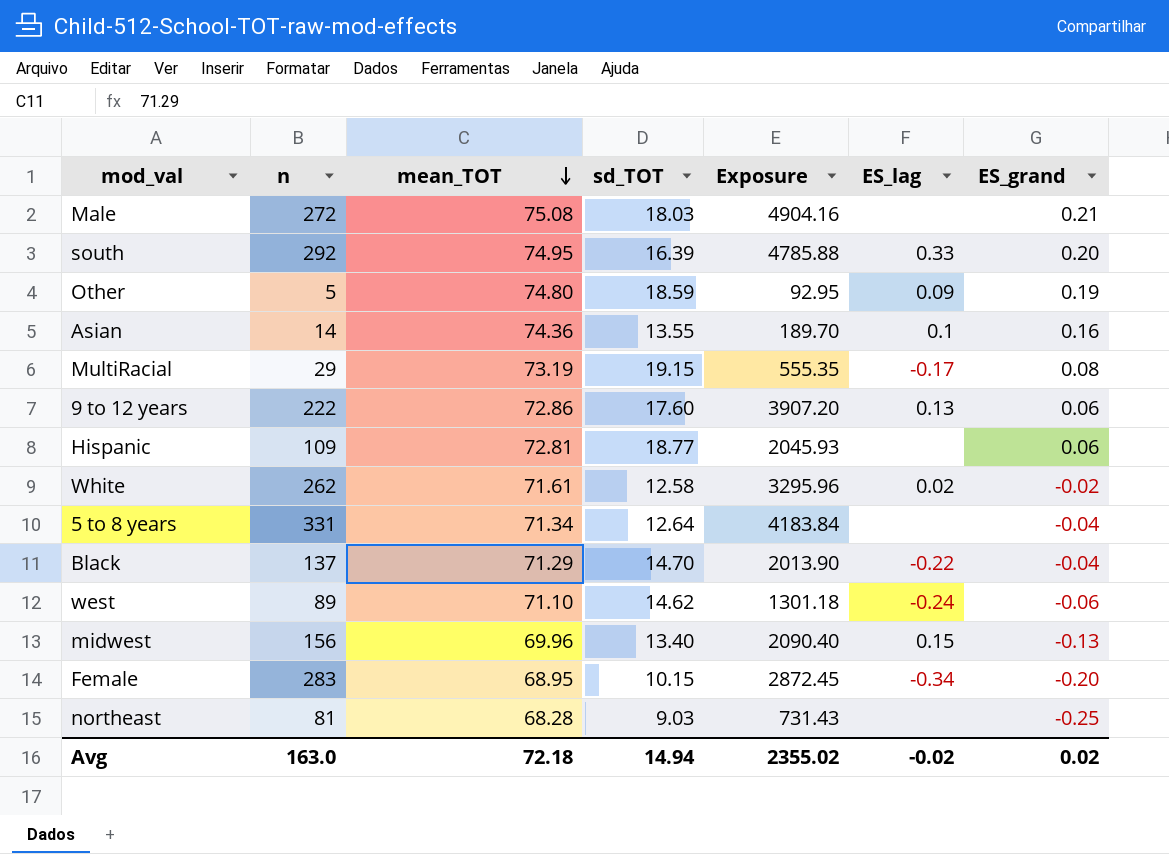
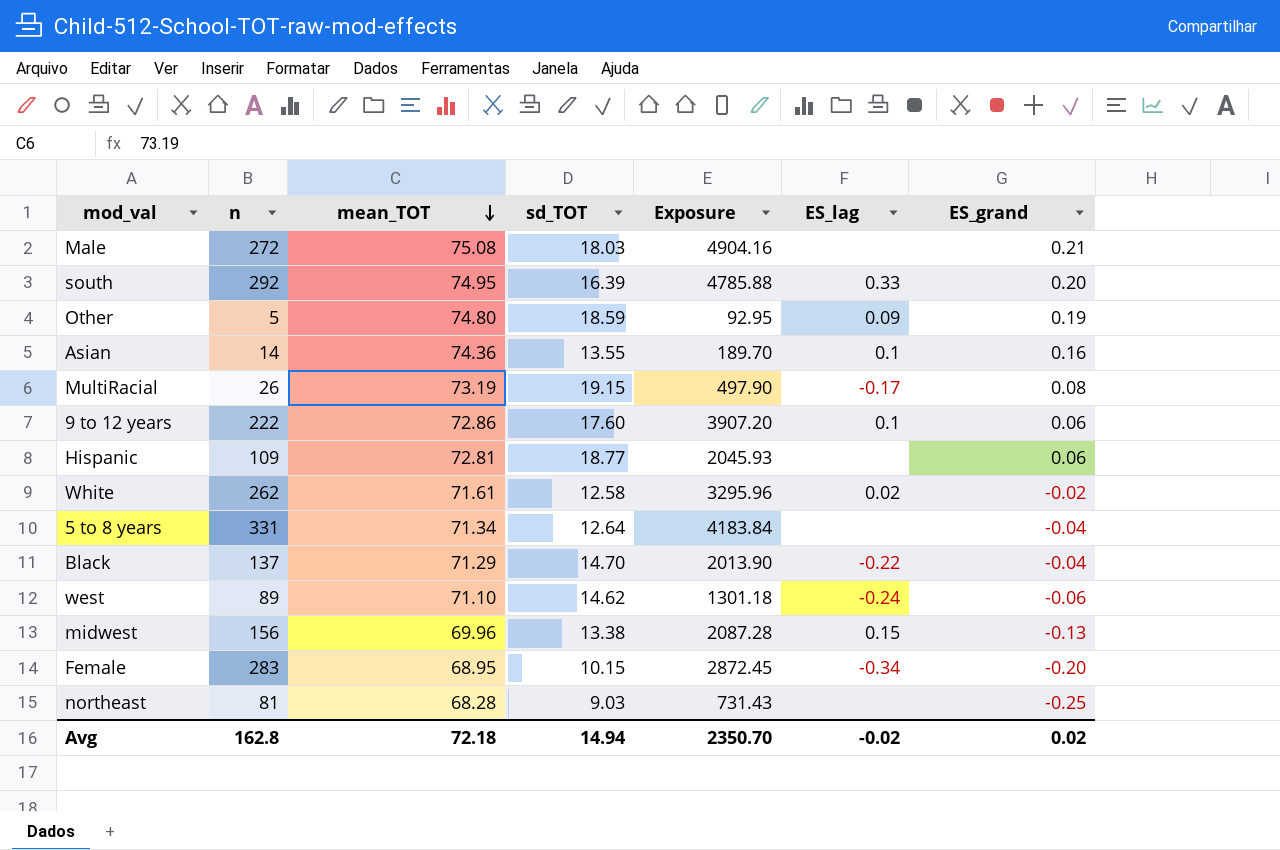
MultiRacial | n: 29 -> 26
MultiRacial | Exposure: 555.35 -> 497.90
9 to 12 years | ES_lag: 0.13 -> 0.1
midwest | sd_TOT: 13.40 -> 13.38
midwest | Exposure: 2090.40 -> 2087.28
Avg | n: 163.0 -> 162.8
Avg | Exposure: 2355.02 -> 2350.70

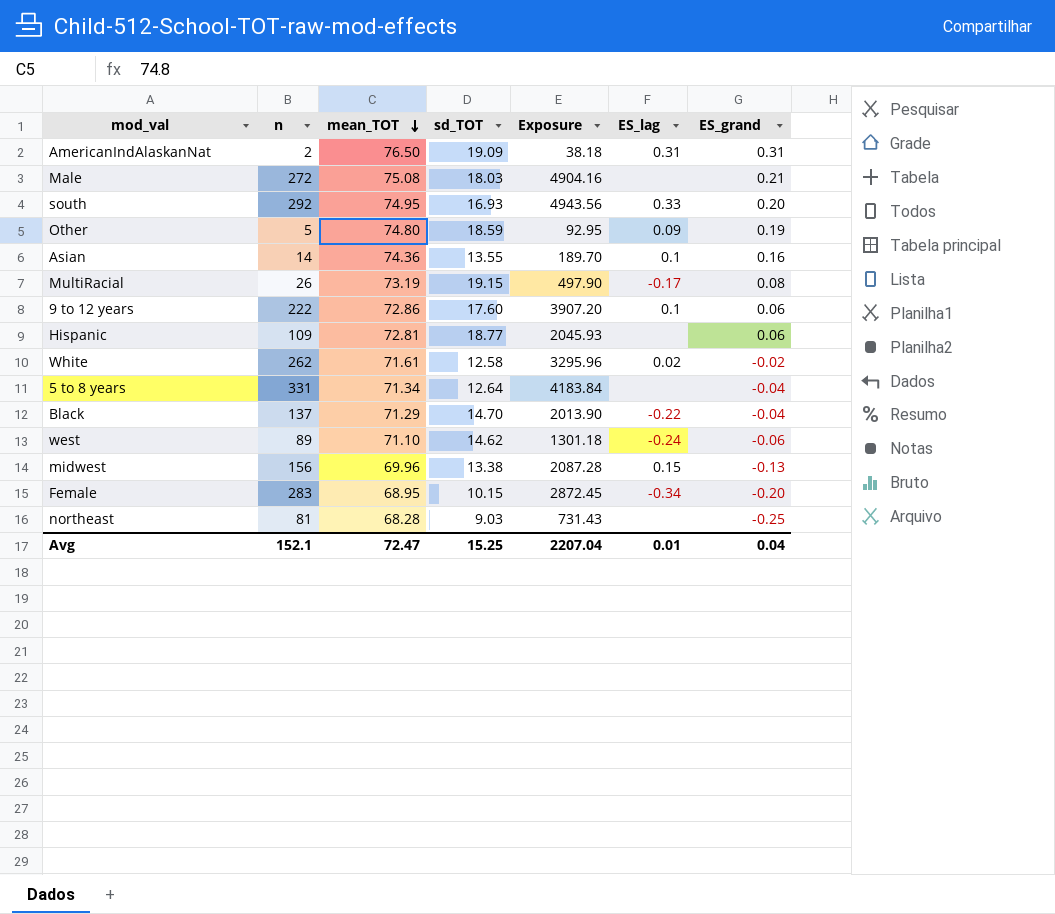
row AmericanIndAlaskanNat: none -> 2 | 76.50 | 19.09 | 38.18 | 0.31 | 0.31
south | sd_TOT: 16.39 -> 16.93
south | Exposure: 4785.88 -> 4943.56
Avg | n: 162.8 -> 152.1
Avg | mean_TOT: 72.18 -> 72.47
Avg | sd_TOT: 14.94 -> 15.25
Avg | Exposure: 2350.70 -> 2207.04
Avg | ES_lag: -0.02 -> 0.01
Avg | ES_grand: 0.02 -> 0.04

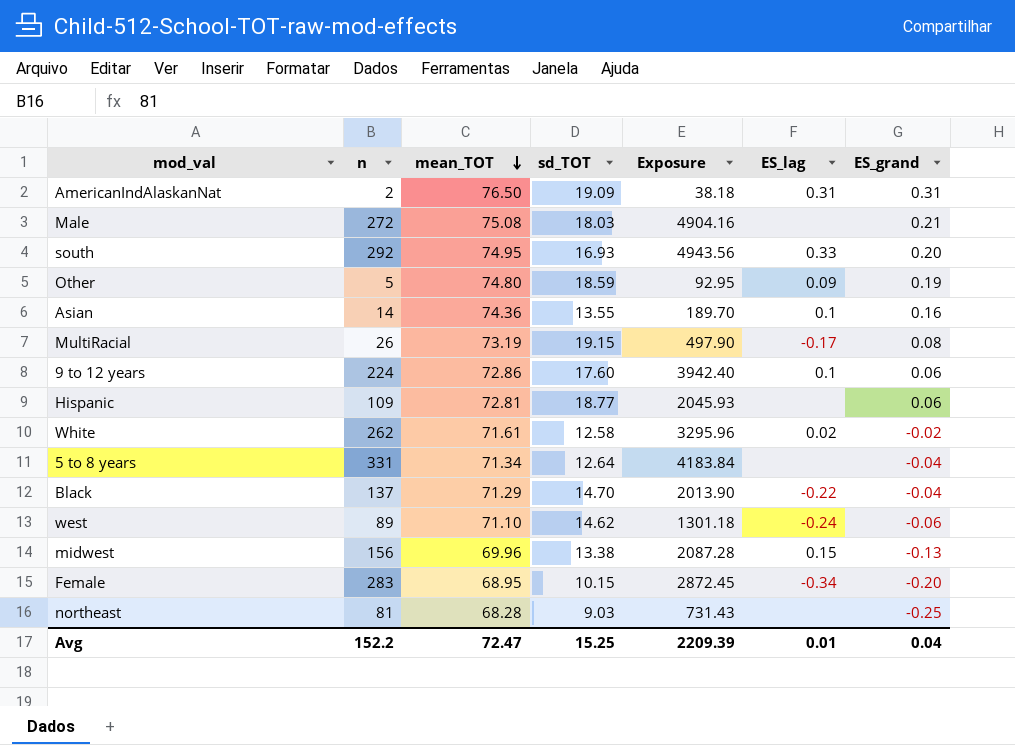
9 to 12 years | n: 222 -> 224
9 to 12 years | Exposure: 3907.20 -> 3942.40
Avg | n: 152.1 -> 152.2
Avg | Exposure: 2207.04 -> 2209.39

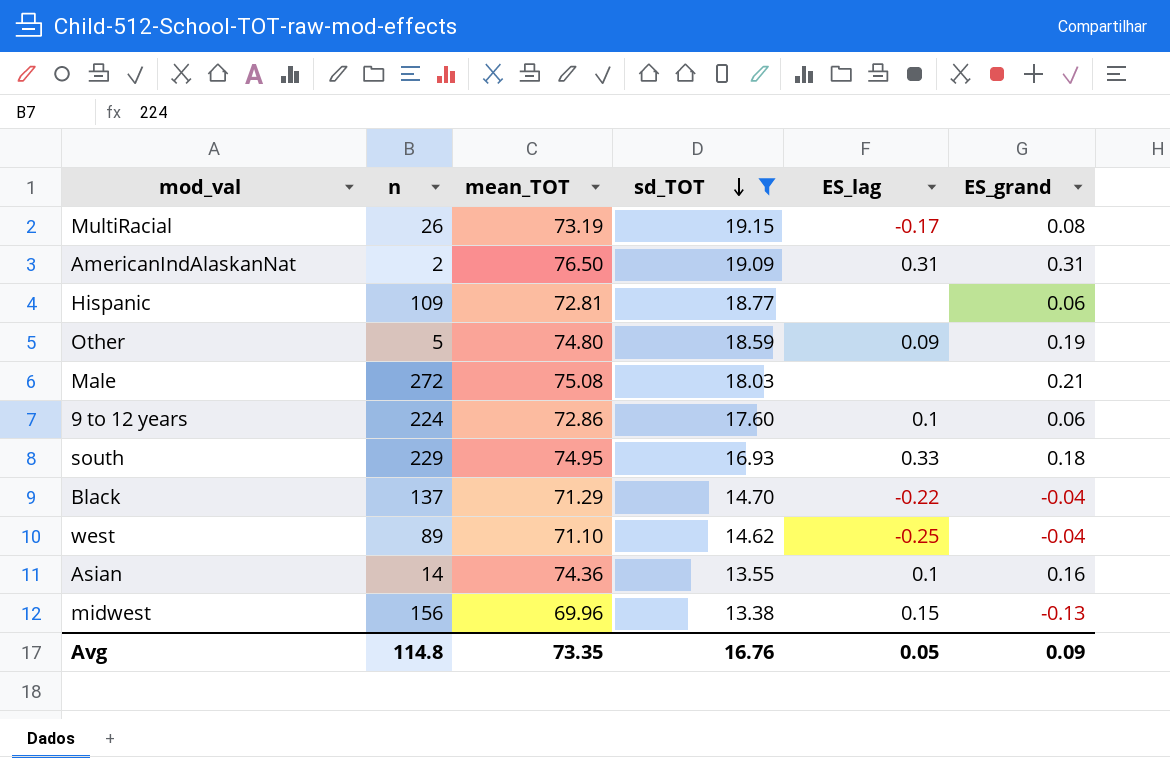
filter: none -> sd_TOT >= 13.38
row order: mean_TOT descending -> sd_TOT descending
column Exposure | formula: [n] * [sd_TOT] -> none
south | n: 292 -> 229
south | ES_grand: 0.20 -> 0.18
west | ES_lag: -0.24 -> -0.25
west | ES_grand: -0.06 -> -0.04
Avg | n: 152.2 -> 114.8
Avg | mean_TOT: 72.47 -> 73.35
Avg | sd_TOT: 15.25 -> 16.76
Avg | ES_lag: 0.01 -> 0.05
Avg | ES_grand: 0.04 -> 0.09

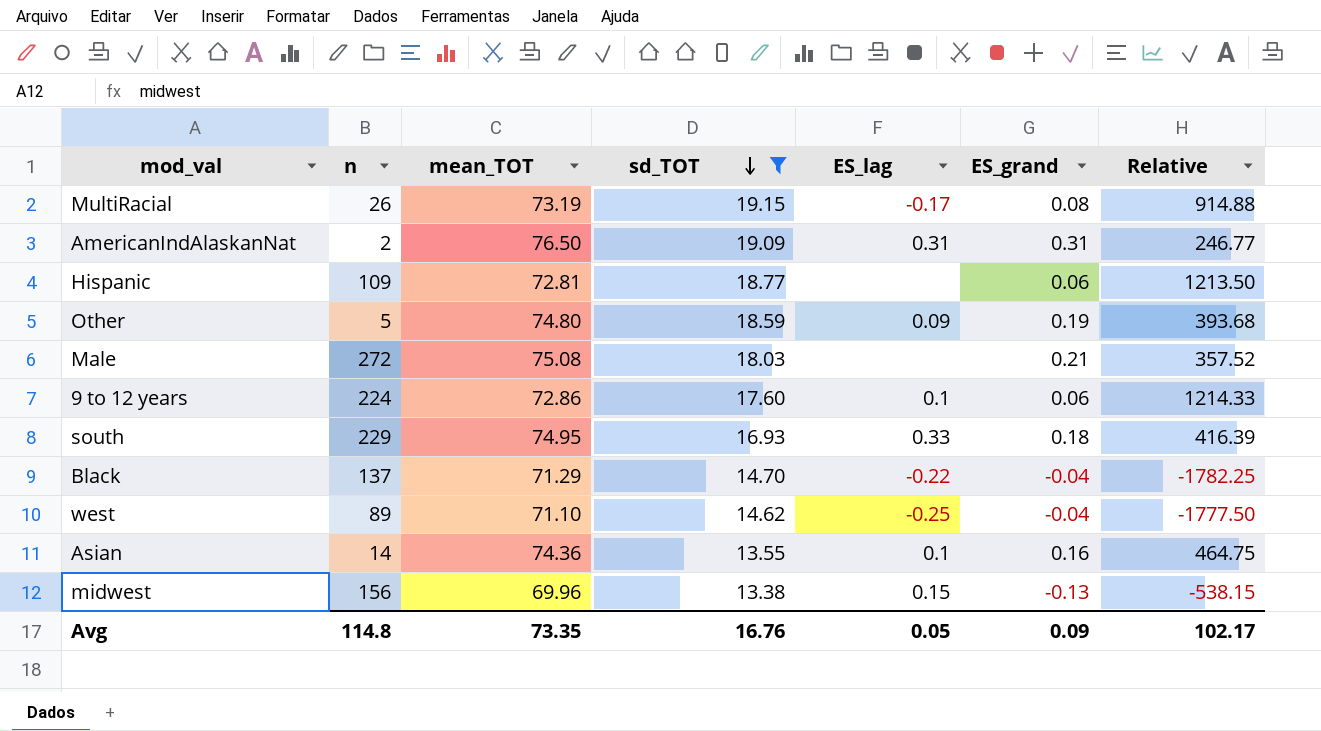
column Relative | formula: none -> [mean_TOT] / [ES_grand]

